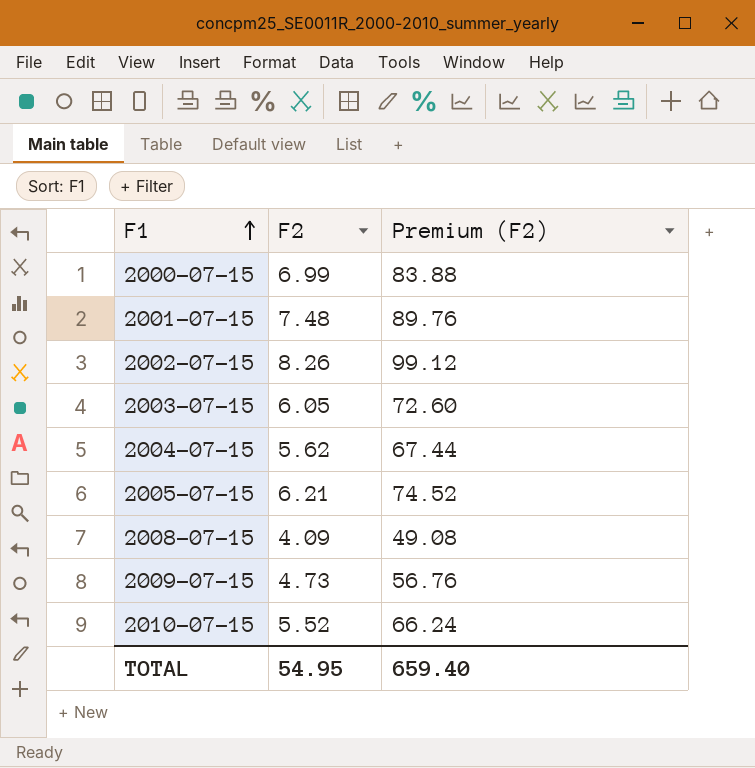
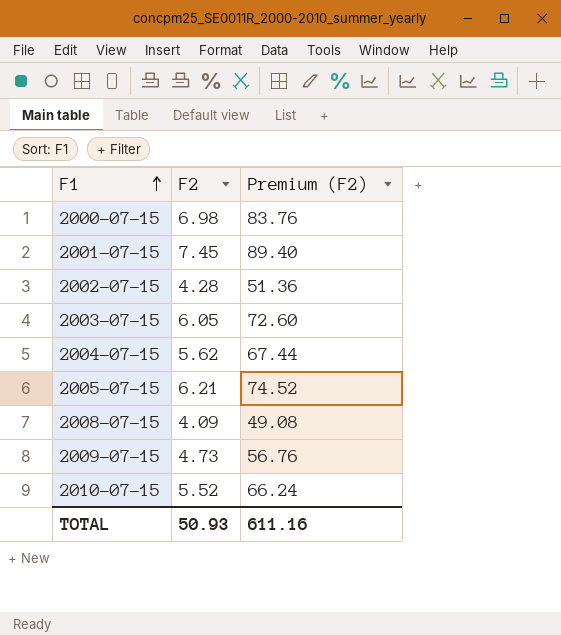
2000-07-15 | F2: 6.99 -> 6.98
2000-07-15 | Premium (F2): 83.88 -> 83.76
2001-07-15 | F2: 7.48 -> 7.45
2001-07-15 | Premium (F2): 89.76 -> 89.40
2002-07-15 | F2: 8.26 -> 4.28
2002-07-15 | Premium (F2): 99.12 -> 51.36
TOTAL | F2: 54.95 -> 50.93
TOTAL | Premium (F2): 659.40 -> 611.16

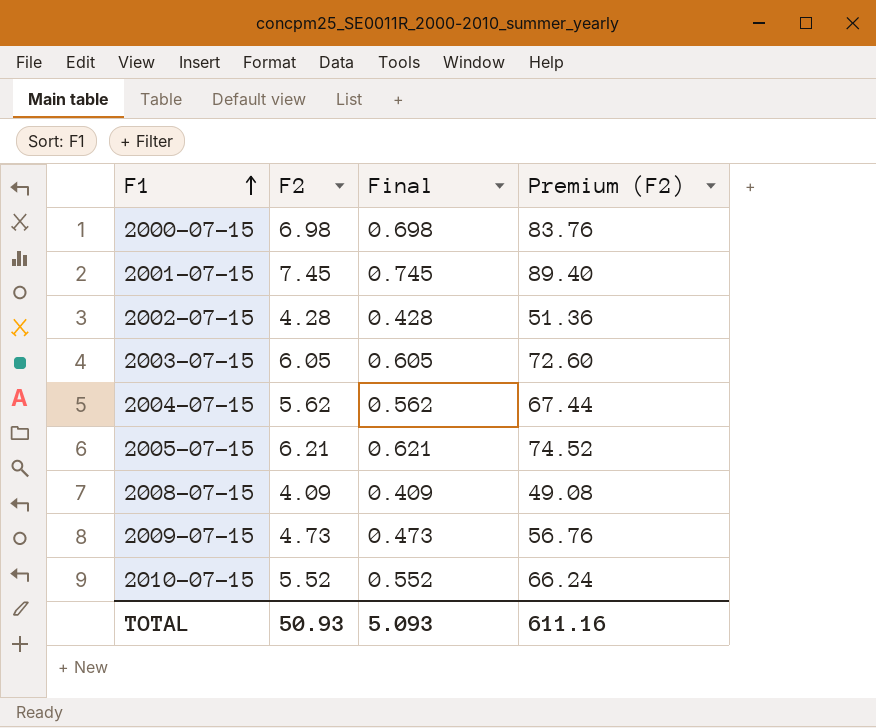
column Final | formula: none -> [F2] * 0.1

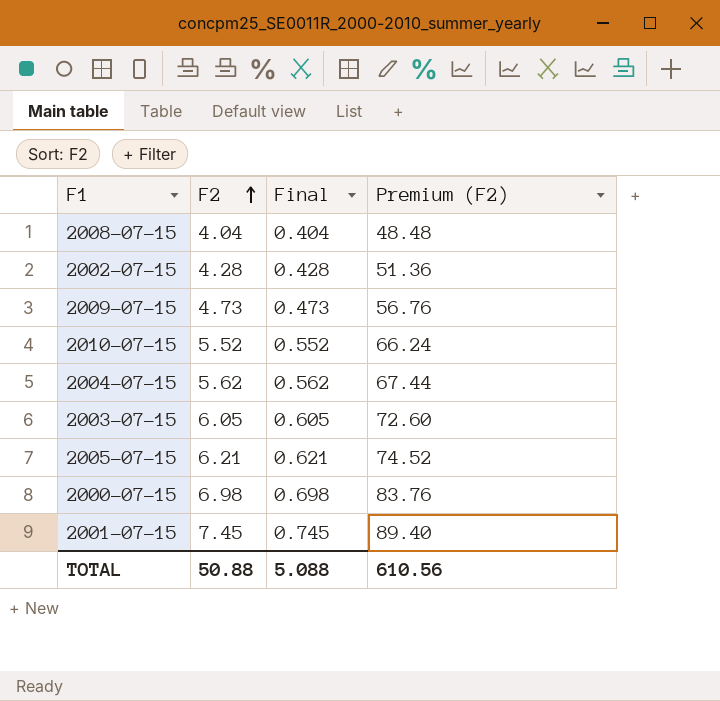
row order: F1 ascending -> F2 ascending
2008-07-15 | F2: 4.09 -> 4.04
2008-07-15 | Final: 0.409 -> 0.404
2008-07-15 | Premium (F2): 49.08 -> 48.48
TOTAL | F2: 50.93 -> 50.88
TOTAL | Final: 5.093 -> 5.088
TOTAL | Premium (F2): 611.16 -> 610.56

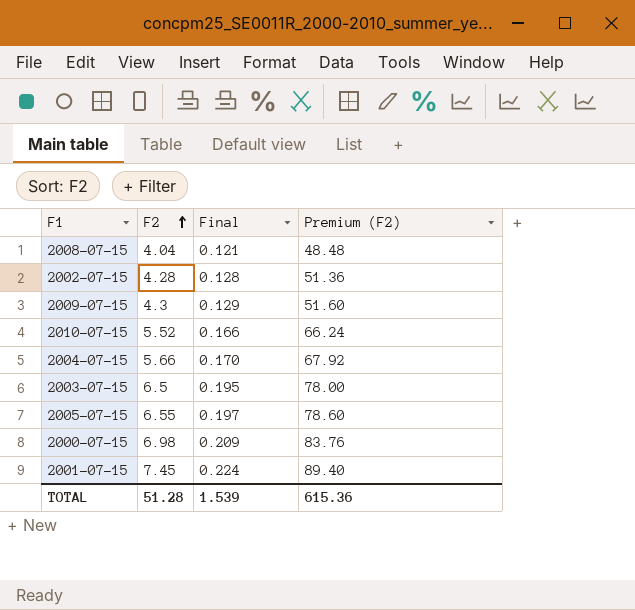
column Final | formula: [F2] * 0.1 -> [F2] * 0.03
2009-07-15 | F2: 4.73 -> 4.3
2009-07-15 | Premium (F2): 56.76 -> 51.60
2004-07-15 | F2: 5.62 -> 5.66
2004-07-15 | Premium (F2): 67.44 -> 67.92
2003-07-15 | F2: 6.05 -> 6.5
2003-07-15 | Premium (F2): 72.60 -> 78.00
2005-07-15 | F2: 6.21 -> 6.55
2005-07-15 | Premium (F2): 74.52 -> 78.60
TOTAL | F2: 50.88 -> 51.28
TOTAL | Final: 5.088 -> 1.539
TOTAL | Premium (F2): 610.56 -> 615.36

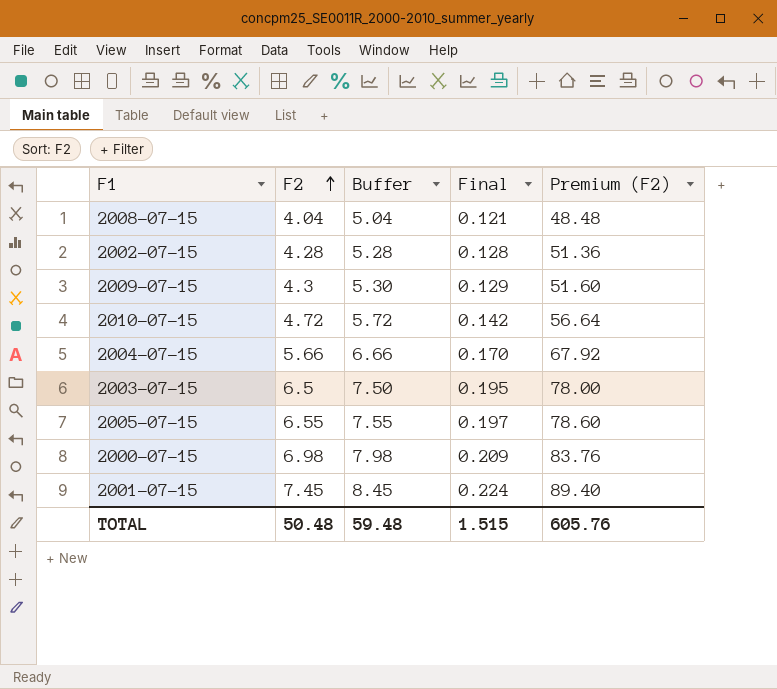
column Buffer | formula: none -> [F2] + 1
2010-07-15 | F2: 5.52 -> 4.72
2010-07-15 | Final: 0.166 -> 0.142
2010-07-15 | Premium (F2): 66.24 -> 56.64
TOTAL | F2: 51.28 -> 50.48
TOTAL | Final: 1.539 -> 1.515
TOTAL | Premium (F2): 615.36 -> 605.76

